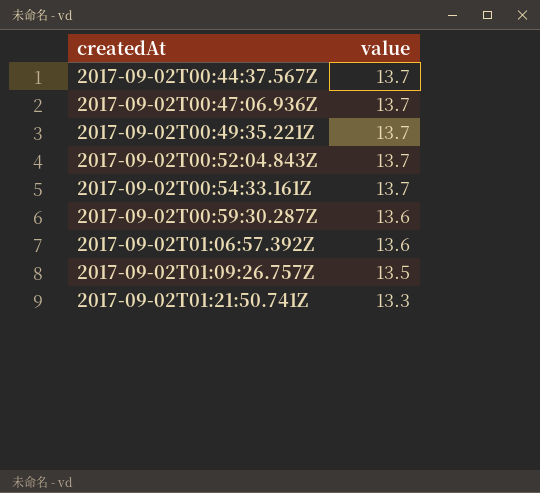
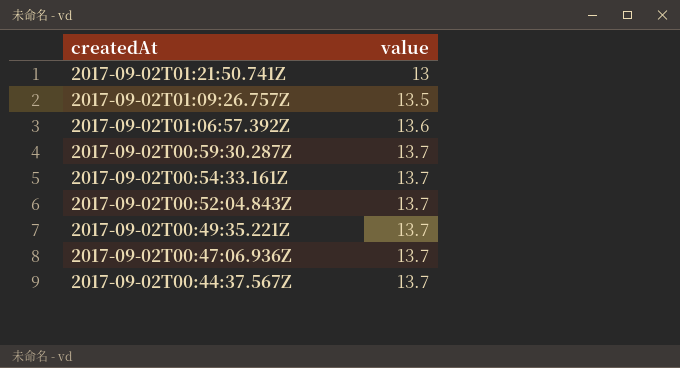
row order: createdAt ascending -> createdAt descending
2017-09-02T01:21:50.741Z | value: 13.3 -> 13
2017-09-02T00:59:30.287Z | value: 13.6 -> 13.7

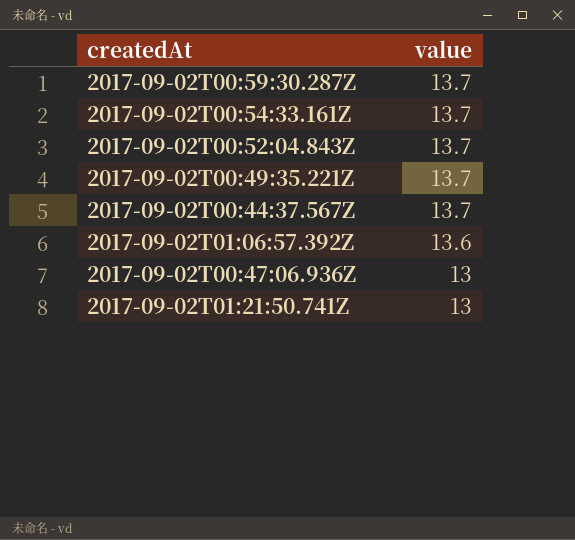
row order: createdAt descending -> value descending
row 2017-09-02T01:09:26.757Z: 13.5 -> none
2017-09-02T00:47:06.936Z | value: 13.7 -> 13

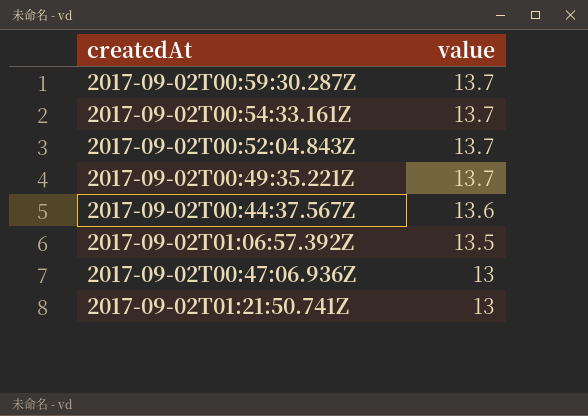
2017-09-02T00:44:37.567Z | value: 13.7 -> 13.6
2017-09-02T01:06:57.392Z | value: 13.6 -> 13.5

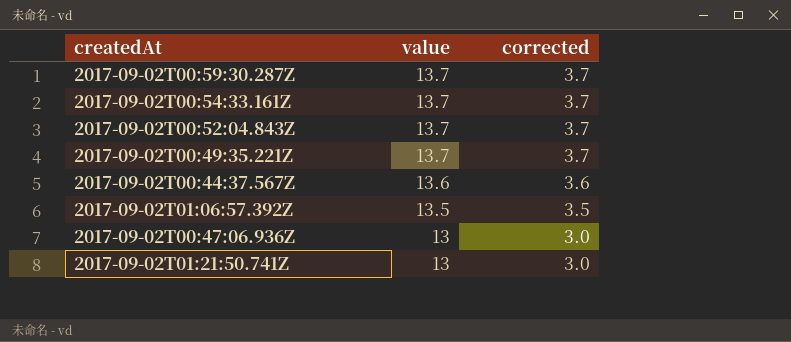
column corrected | formula: none -> [value] - 10

